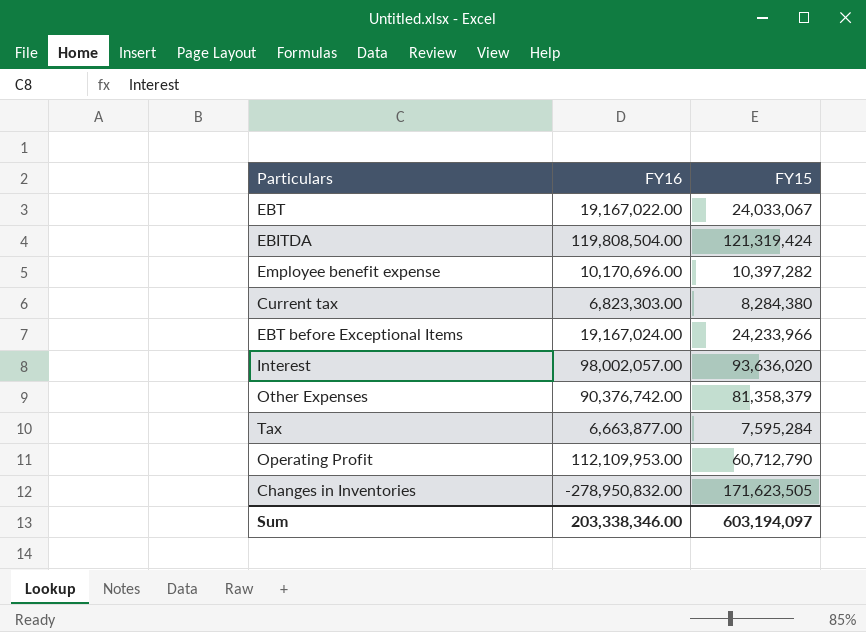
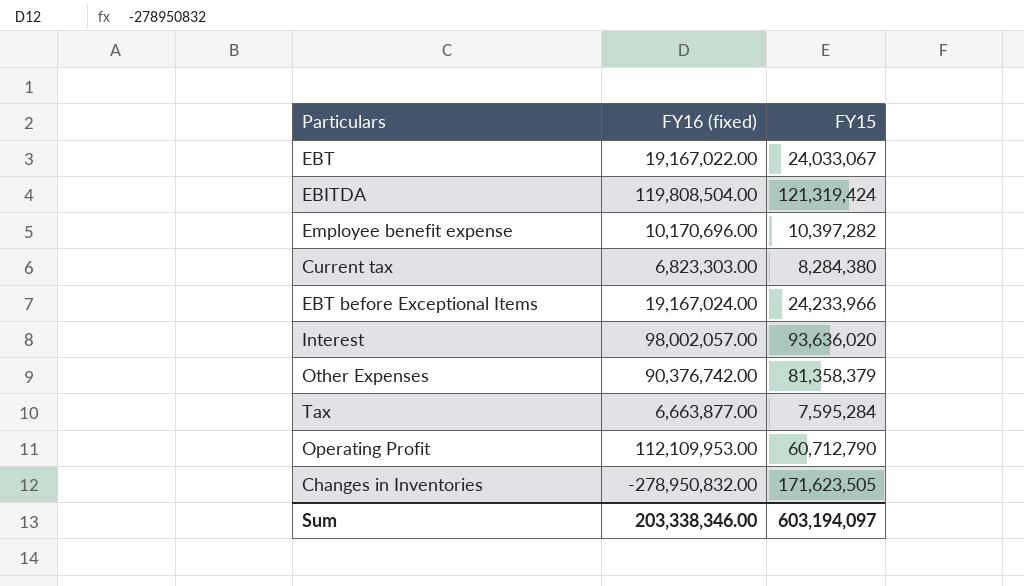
column name: FY16 -> FY16 (fixed)

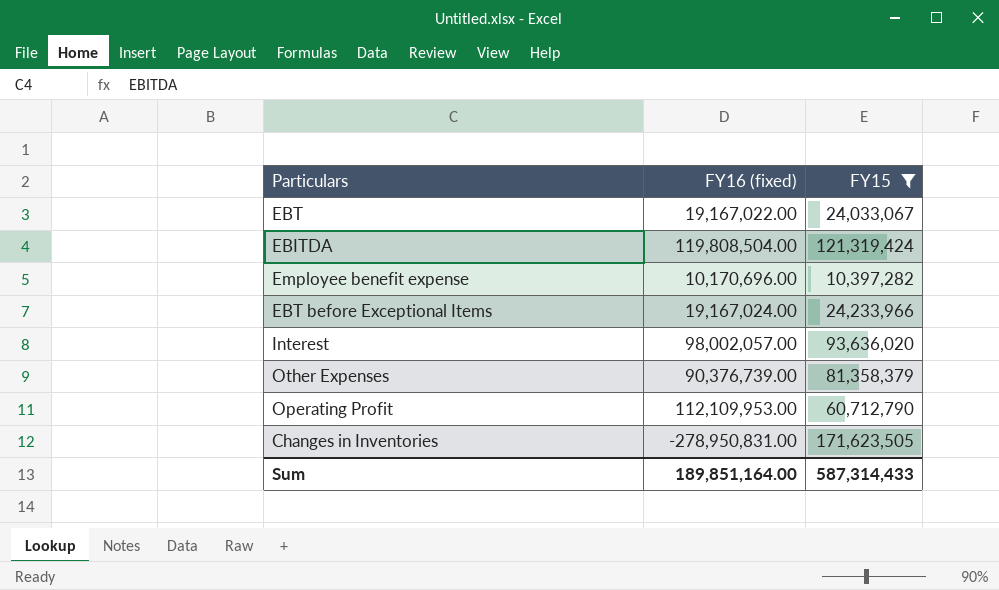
filter: none -> FY15 >= 10,397,282
Other Expenses | FY16 (fixed): 90,376,742.00 -> 90,376,739.00
Changes in Inventories | FY16 (fixed): -278,950,832.00 -> -278,950,831.00
Sum | FY16 (fixed): 203,338,346.00 -> 189,851,164.00
Sum | FY15: 603,194,097 -> 587,314,433

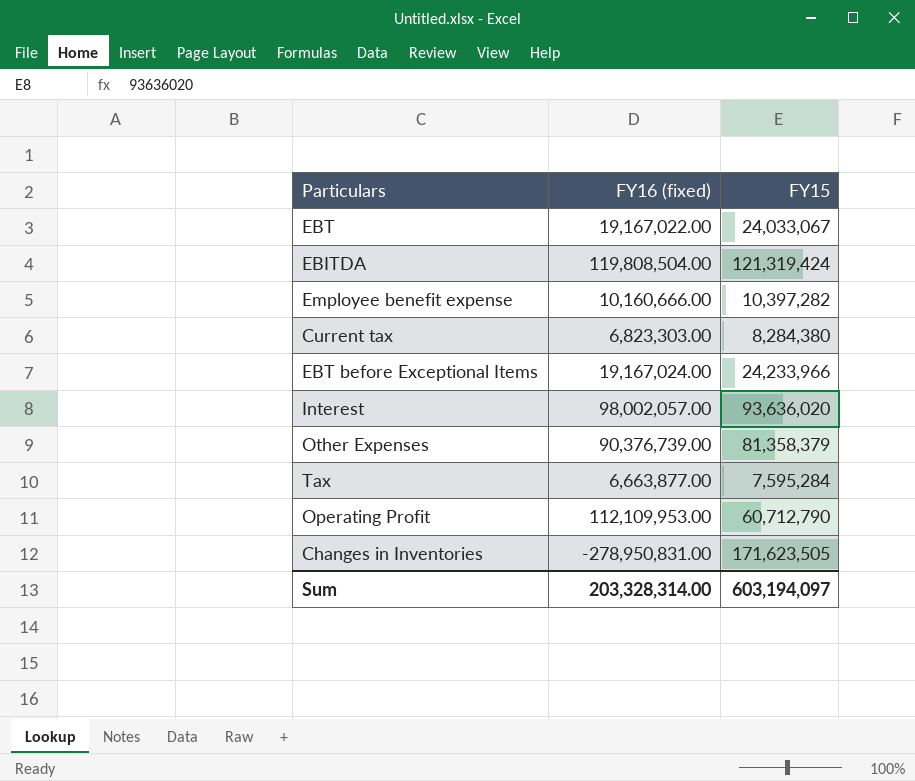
filter: FY15 >= 10,397,282 -> none
Employee benefit expense | FY16 (fixed): 10,170,696.00 -> 10,160,666.00
Sum | FY16 (fixed): 189,851,164.00 -> 203,328,314.00
Sum | FY15: 587,314,433 -> 603,194,097

